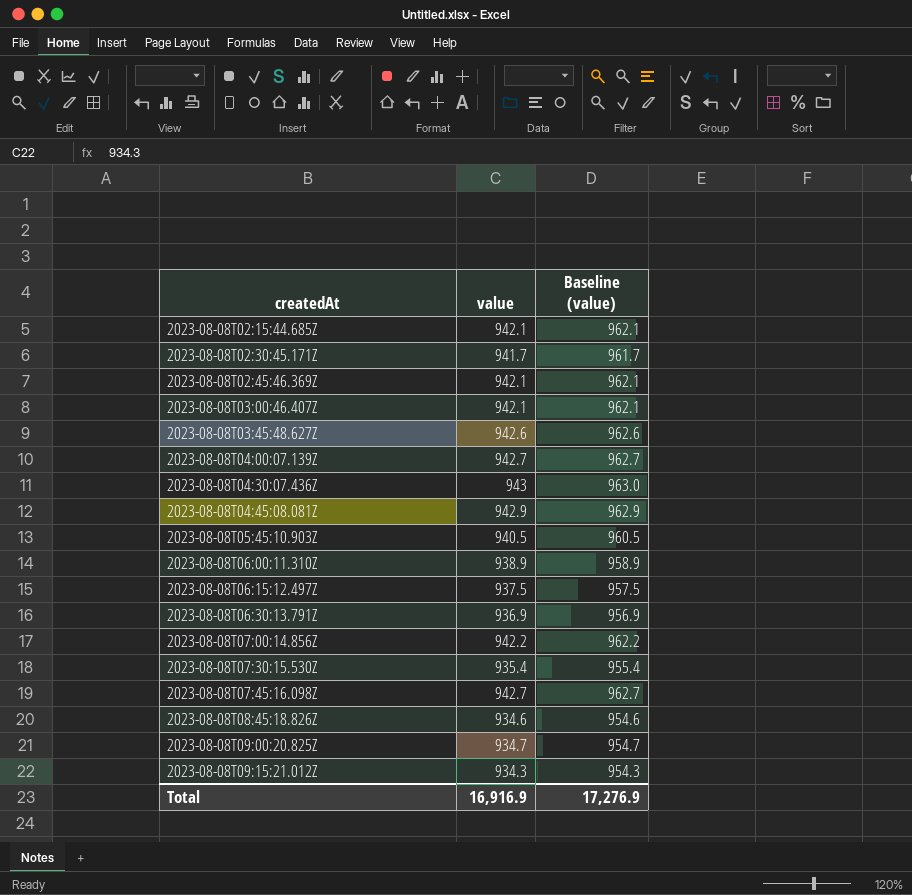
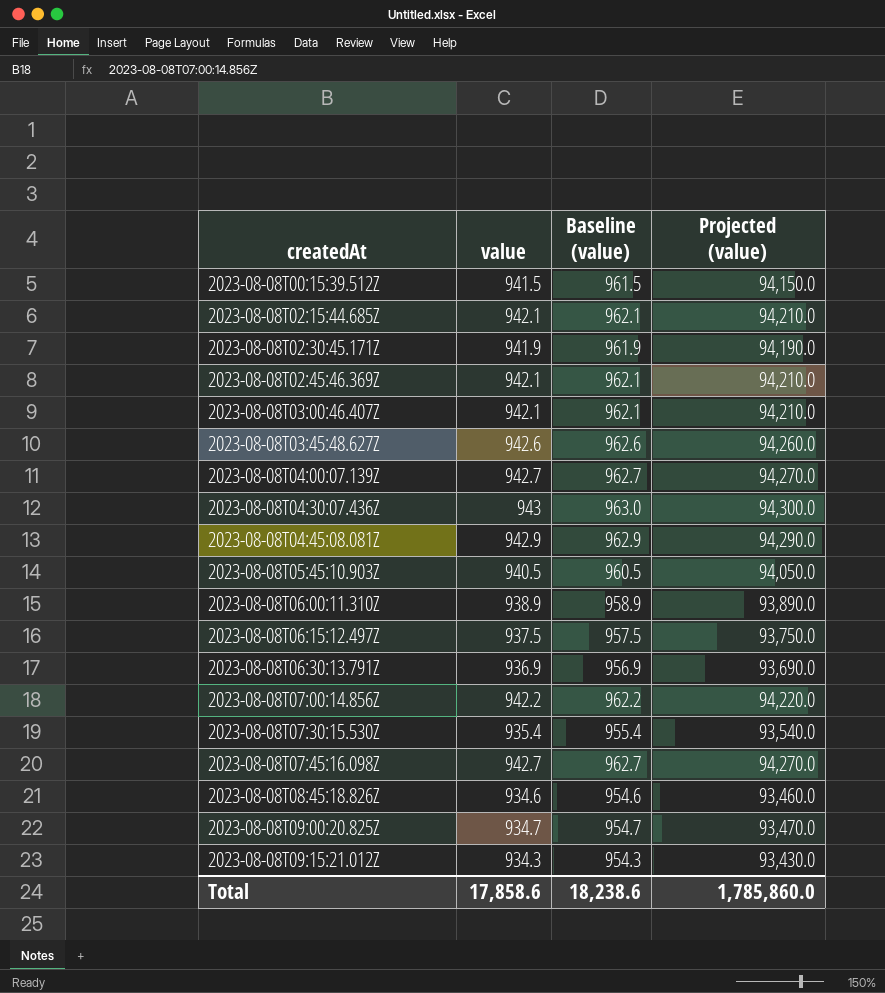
column Projected (value) | formula: none -> [value] * 100
row 2023-08-08T00:15:39.512Z: none -> 941.5 | 961.5 | 94,150.0
2023-08-08T02:30:45.171Z | value: 941.7 -> 941.9
2023-08-08T02:30:45.171Z | Baseline (value): 961.7 -> 961.9
Total | value: 16,916.9 -> 17,858.6
Total | Baseline (value): 17,276.9 -> 18,238.6

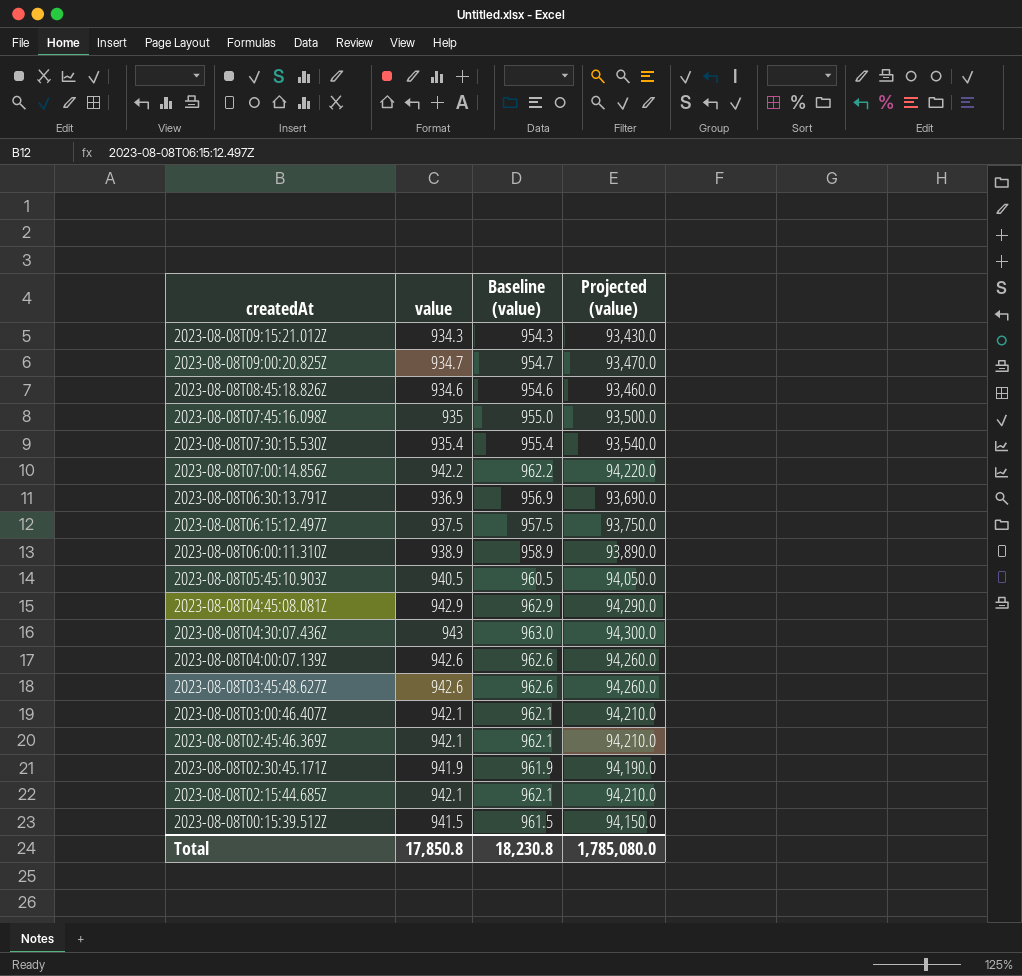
row order: createdAt ascending -> createdAt descending
2023-08-08T07:45:16.098Z | value: 942.7 -> 935
2023-08-08T07:45:16.098Z | Baseline (value): 962.7 -> 955.0
2023-08-08T07:45:16.098Z | Projected (value): 94,270.0 -> 93,500.0
2023-08-08T04:00:07.139Z | value: 942.7 -> 942.6
2023-08-08T04:00:07.139Z | Baseline (value): 962.7 -> 962.6
2023-08-08T04:00:07.139Z | Projected (value): 94,270.0 -> 94,260.0
Total | value: 17,858.6 -> 17,850.8
Total | Baseline (value): 18,238.6 -> 18,230.8
Total | Projected (value): 1,785,860.0 -> 1,785,080.0

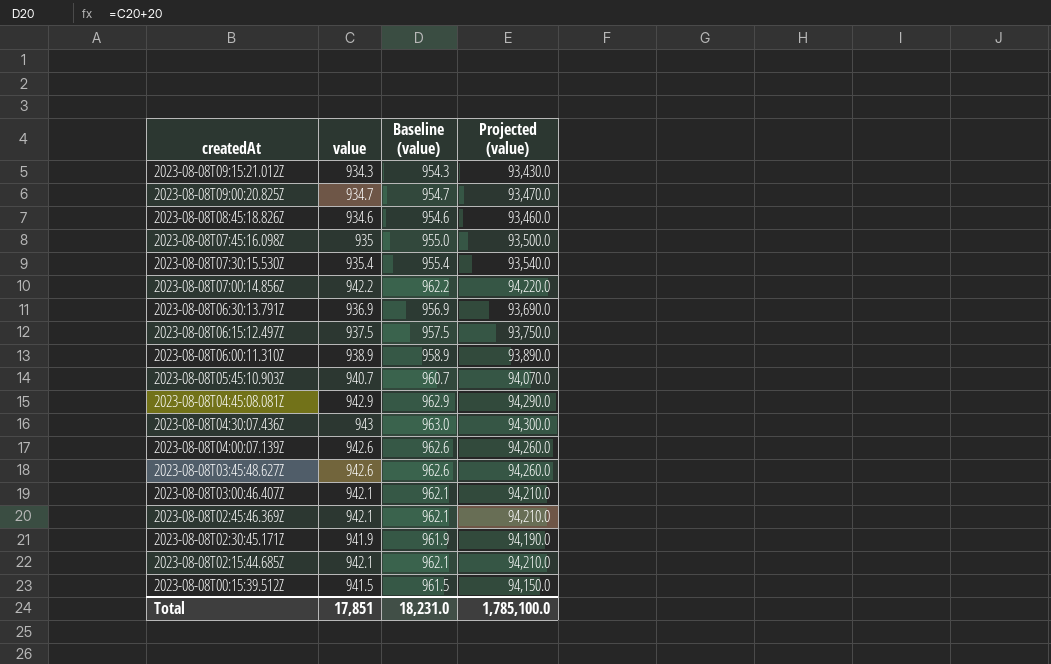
2023-08-08T05:45:10.903Z | value: 940.5 -> 940.7
2023-08-08T05:45:10.903Z | Baseline (value): 960.5 -> 960.7
2023-08-08T05:45:10.903Z | Projected (value): 94,050.0 -> 94,070.0
Total | value: 17,850.8 -> 17,851
Total | Baseline (value): 18,230.8 -> 18,231.0
Total | Projected (value): 1,785,080.0 -> 1,785,100.0

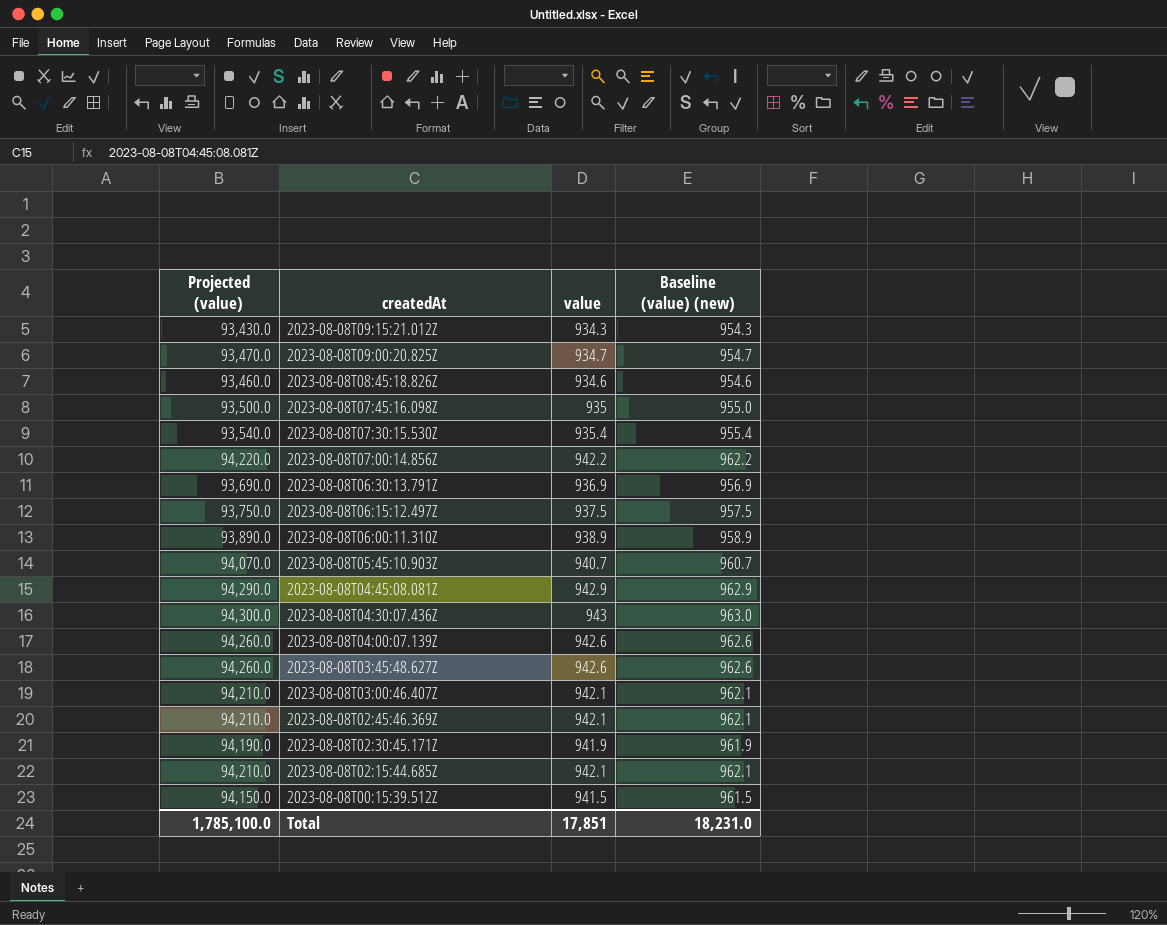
column Projected (value) | position: 4 -> 1
column name: Baseline (value) -> Baseline (value) (new)

